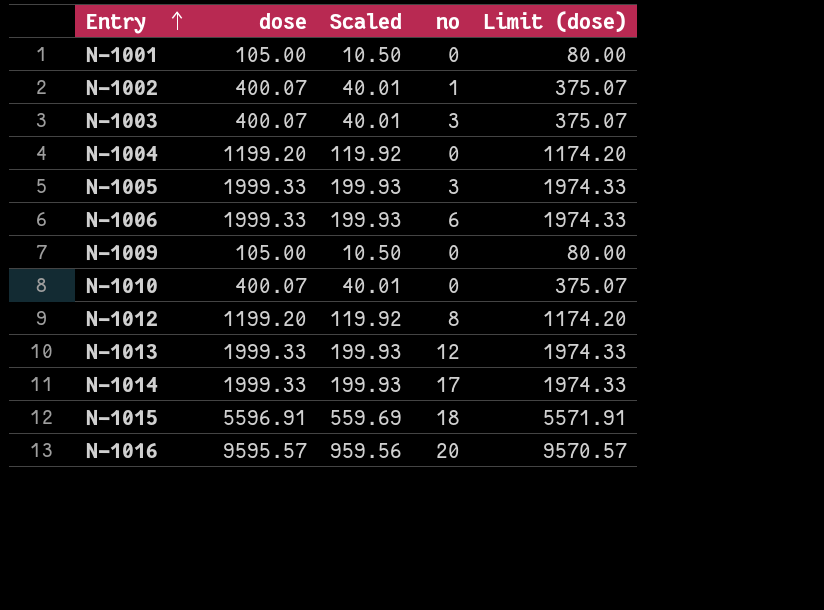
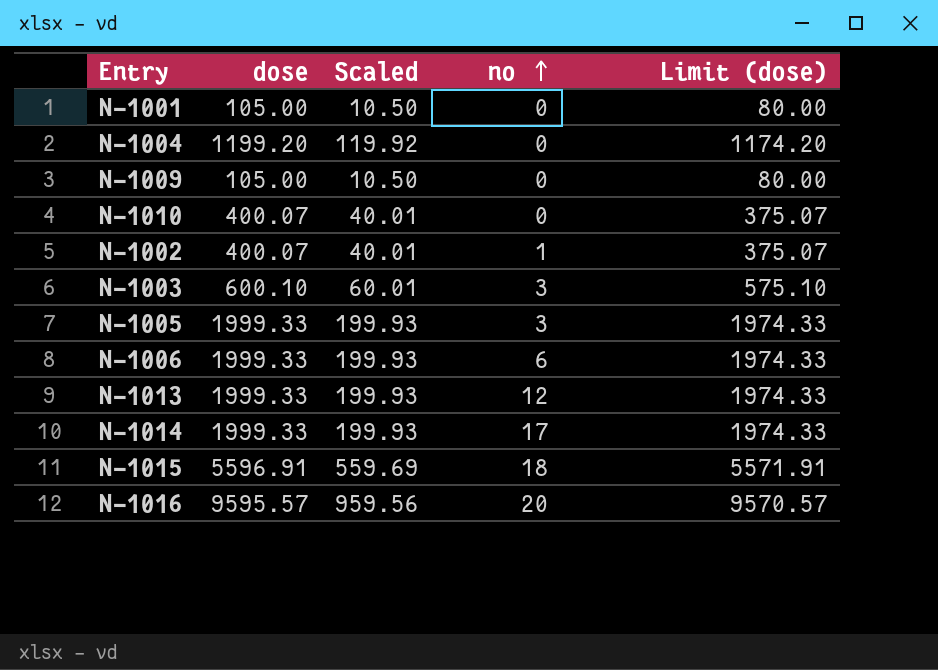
row order: Entry ascending -> no ascending
row N-1012: 1199.20 | 119.92 | 8 | 1174.20 -> none
N-1003 | dose: 400.07 -> 600.10
N-1003 | Scaled: 40.01 -> 60.01
N-1003 | Limit (dose): 375.07 -> 575.10

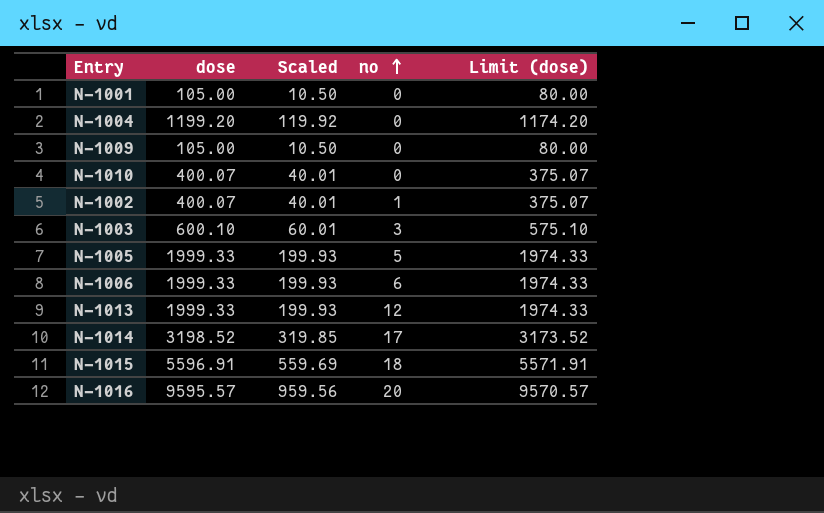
N-1005 | no: 3 -> 5
N-1014 | dose: 1999.33 -> 3198.52
N-1014 | Scaled: 199.93 -> 319.85
N-1014 | Limit (dose): 1974.33 -> 3173.52

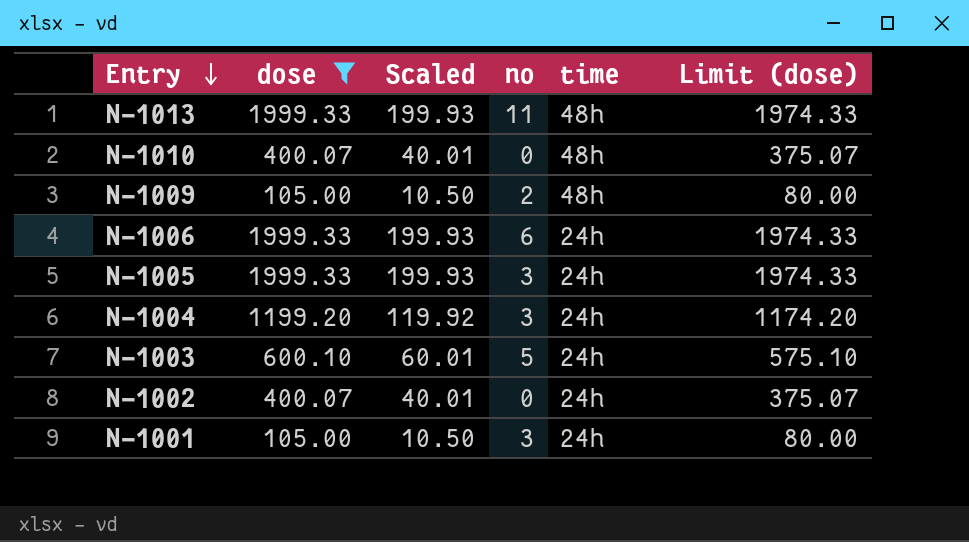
filter: none -> dose <= 1999.33
row order: no ascending -> Entry descending
column time | position: none -> 5
N-1013 | no: 12 -> 11
N-1009 | no: 0 -> 2
N-1005 | no: 5 -> 3
N-1004 | no: 0 -> 3
N-1003 | no: 3 -> 5
N-1002 | no: 1 -> 0
N-1001 | no: 0 -> 3

